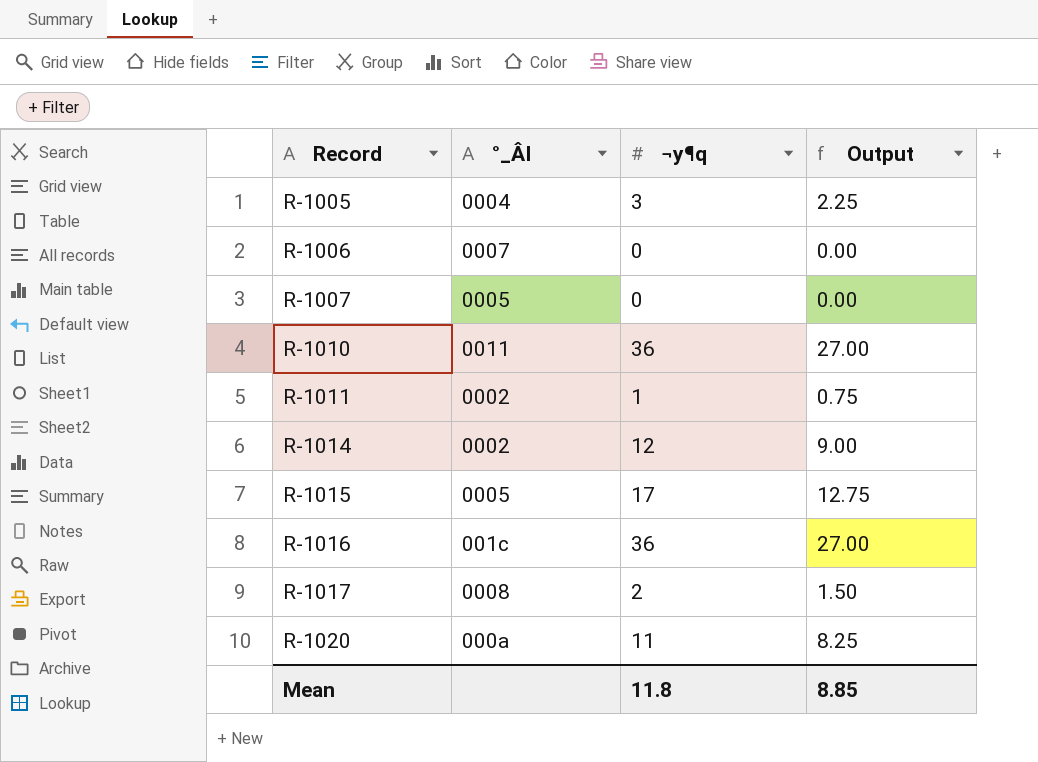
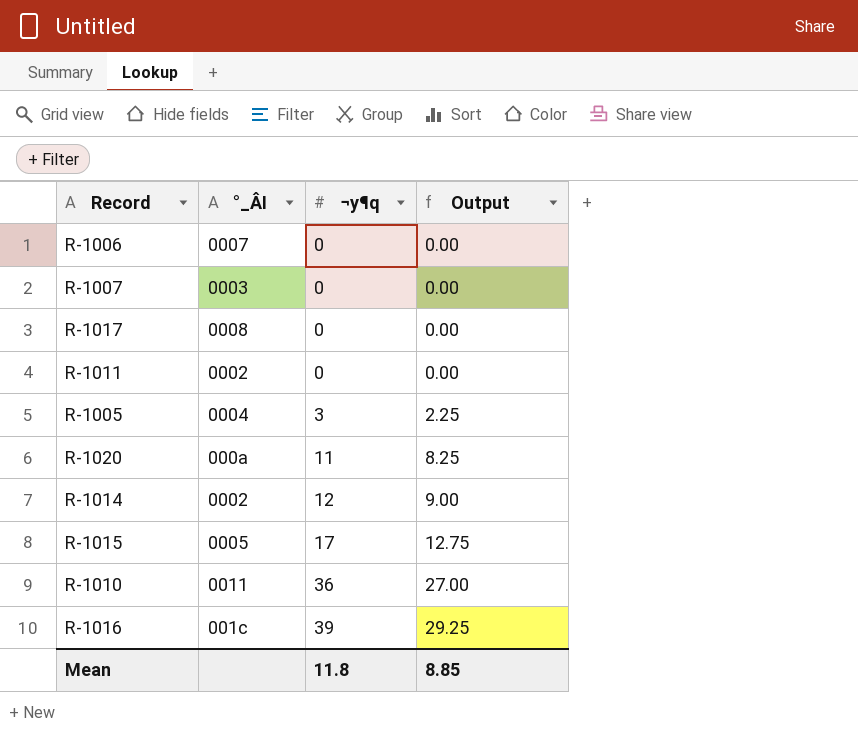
row order: Record ascending -> ¬y¶q ascending
R-1007 | °_ÂI: 0005 -> 0003
R-1017 | ¬y¶q: 2 -> 0
R-1017 | Output: 1.50 -> 0.00
R-1011 | ¬y¶q: 1 -> 0
R-1011 | Output: 0.75 -> 0.00
R-1016 | ¬y¶q: 36 -> 39
R-1016 | Output: 27.00 -> 29.25

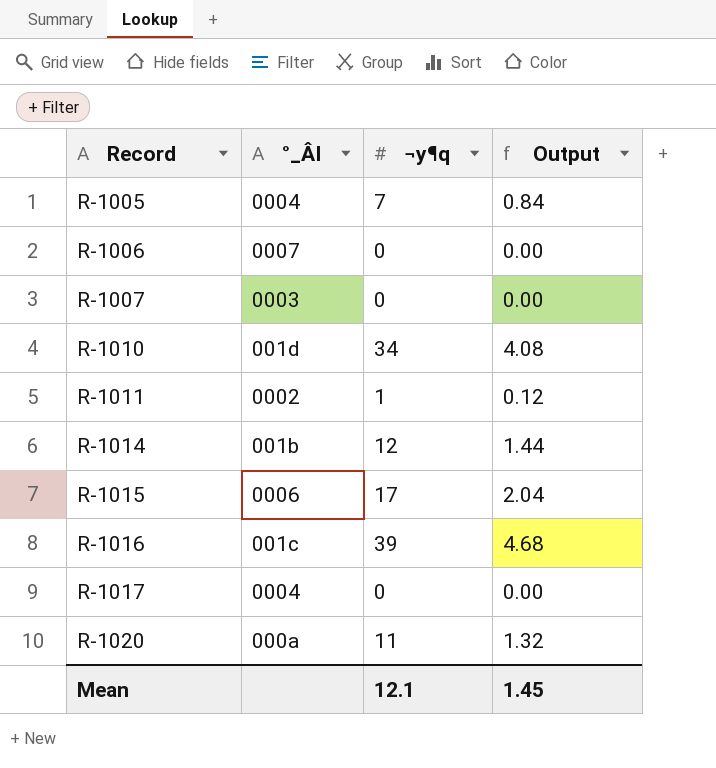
row order: ¬y¶q ascending -> Record ascending
column Output | formula: [¬y¶q] * 0.75 -> [¬y¶q] * 0.12
R-1005 | ¬y¶q: 3 -> 7
R-1010 | °_ÂI: 0011 -> 001d
R-1010 | ¬y¶q: 36 -> 34
R-1011 | ¬y¶q: 0 -> 1
R-1014 | °_ÂI: 0002 -> 001b
R-1015 | °_ÂI: 0005 -> 0006
R-1017 | °_ÂI: 0008 -> 0004
Mean | ¬y¶q: 11.8 -> 12.1
Mean | Output: 8.85 -> 1.45

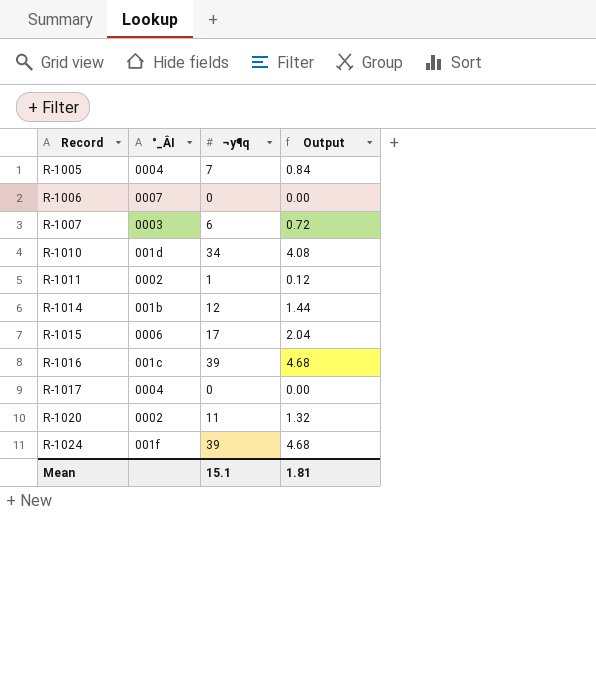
R-1007 | ¬y¶q: 0 -> 6
R-1007 | Output: 0.00 -> 0.72
R-1020 | °_ÂI: 000a -> 0002
row R-1024: none -> 001f | 39 | 4.68
Mean | ¬y¶q: 12.1 -> 15.1
Mean | Output: 1.45 -> 1.81

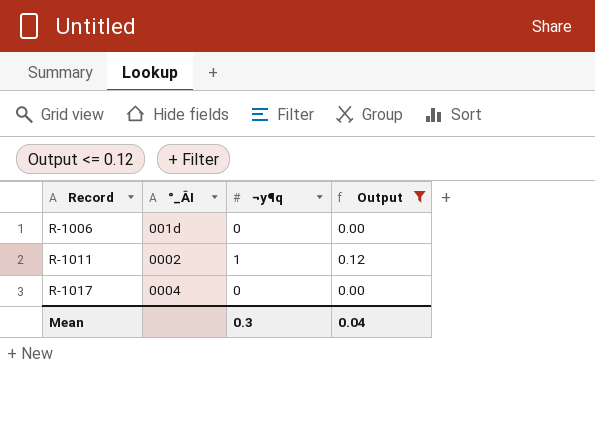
filter: none -> Output <= 0.12
R-1006 | °_ÂI: 0007 -> 001d
Mean | ¬y¶q: 15.1 -> 0.3
Mean | Output: 1.81 -> 0.04

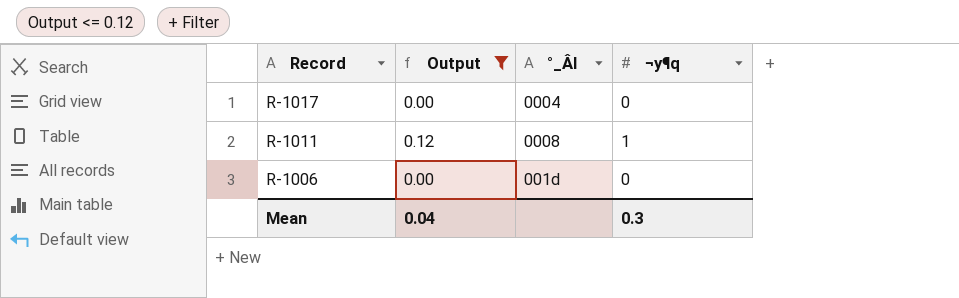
row order: Record ascending -> Record descending
column Output | position: 4 -> 2
R-1011 | °_ÂI: 0002 -> 0008

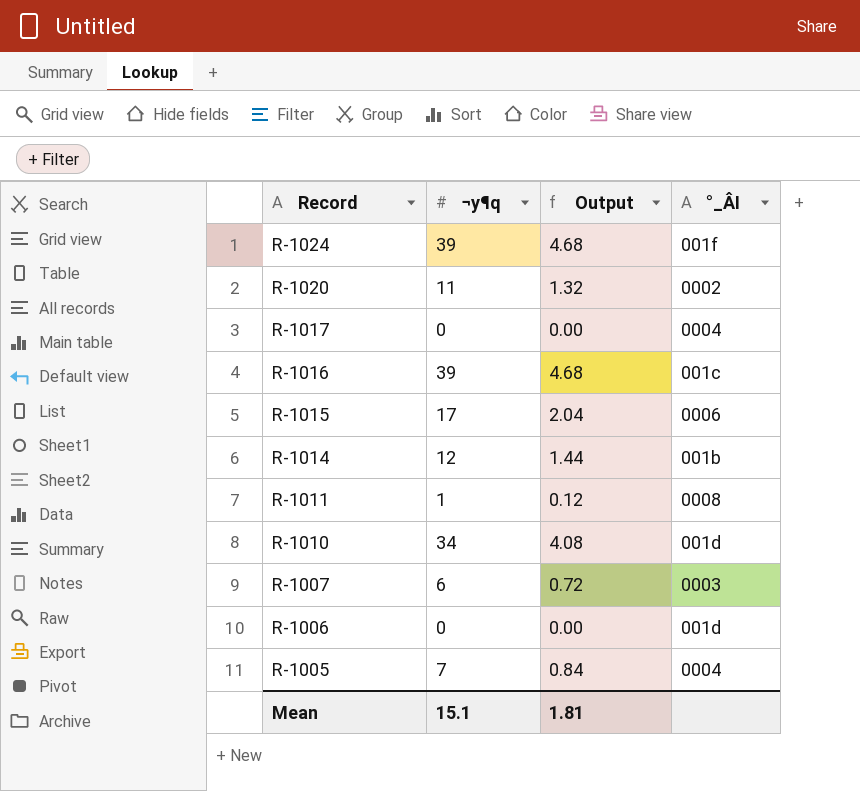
filter: Output <= 0.12 -> none
column ¬y¶q | position: 4 -> 2
Mean | ¬y¶q: 0.3 -> 15.1
Mean | Output: 0.04 -> 1.81

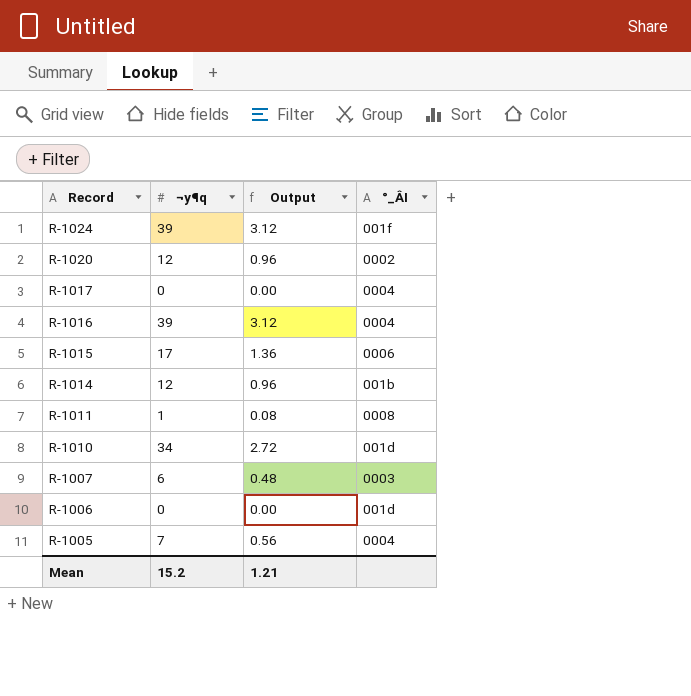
column Output | formula: [¬y¶q] * 0.12 -> [¬y¶q] * 0.08
R-1020 | ¬y¶q: 11 -> 12
R-1016 | °_ÂI: 001c -> 0004
Mean | ¬y¶q: 15.1 -> 15.2
Mean | Output: 1.81 -> 1.21

